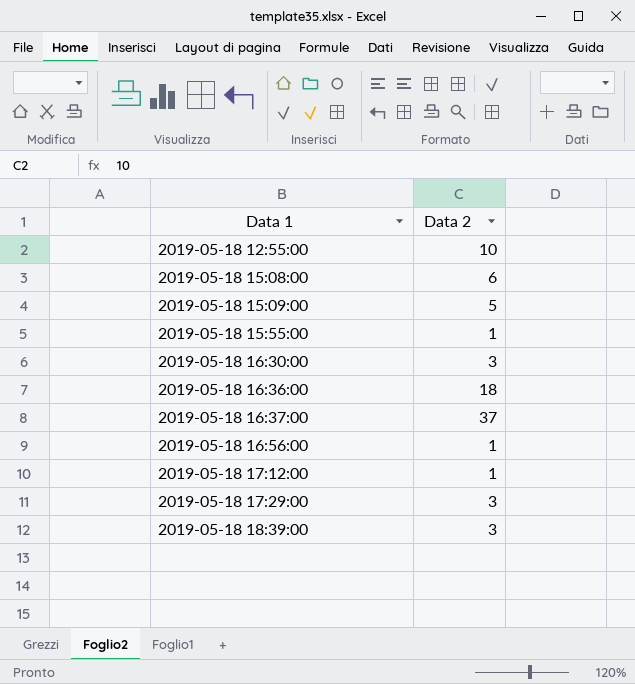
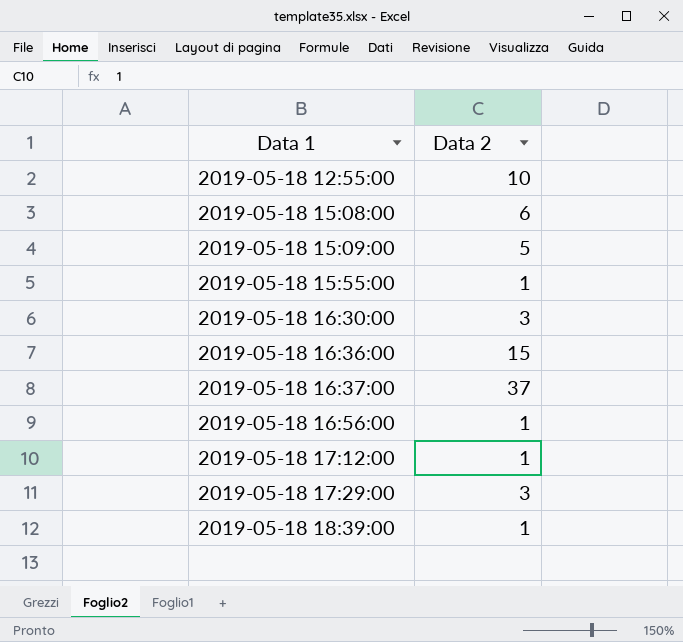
2019-05-18 16:36:00 | Data 2: 18 -> 15
2019-05-18 18:39:00 | Data 2: 3 -> 1

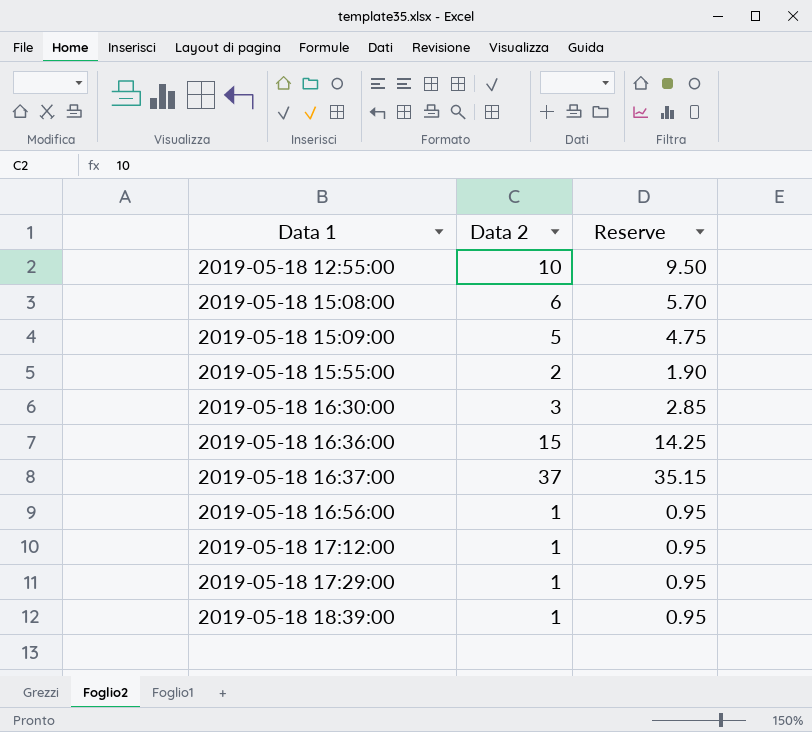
column Reserve | formula: none -> [Data 2] * 0.95
2019-05-18 15:55:00 | Data 2: 1 -> 2
2019-05-18 17:29:00 | Data 2: 3 -> 1

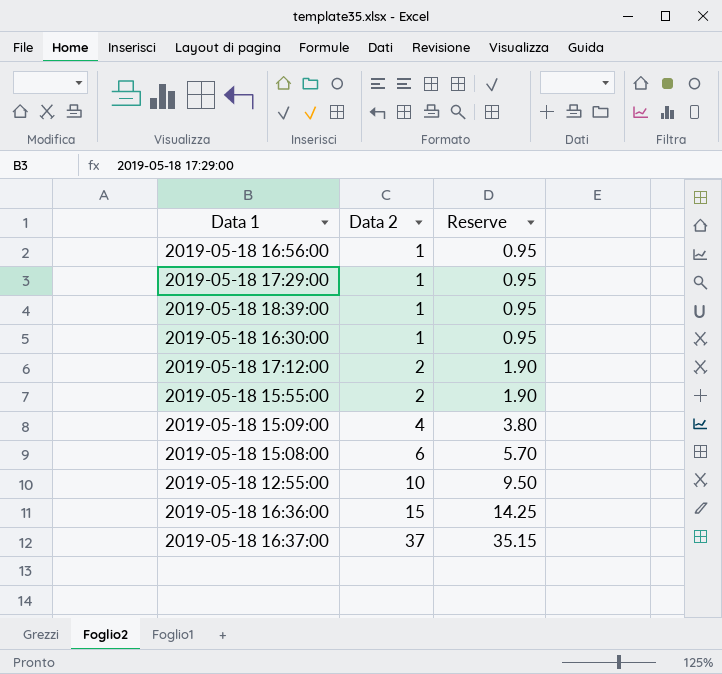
row order: Data 1 ascending -> Data 2 ascending
2019-05-18 16:30:00 | Data 2: 3 -> 1
2019-05-18 16:30:00 | Reserve: 2.85 -> 0.95
2019-05-18 17:12:00 | Data 2: 1 -> 2
2019-05-18 17:12:00 | Reserve: 0.95 -> 1.90
2019-05-18 15:09:00 | Data 2: 5 -> 4
2019-05-18 15:09:00 | Reserve: 4.75 -> 3.80

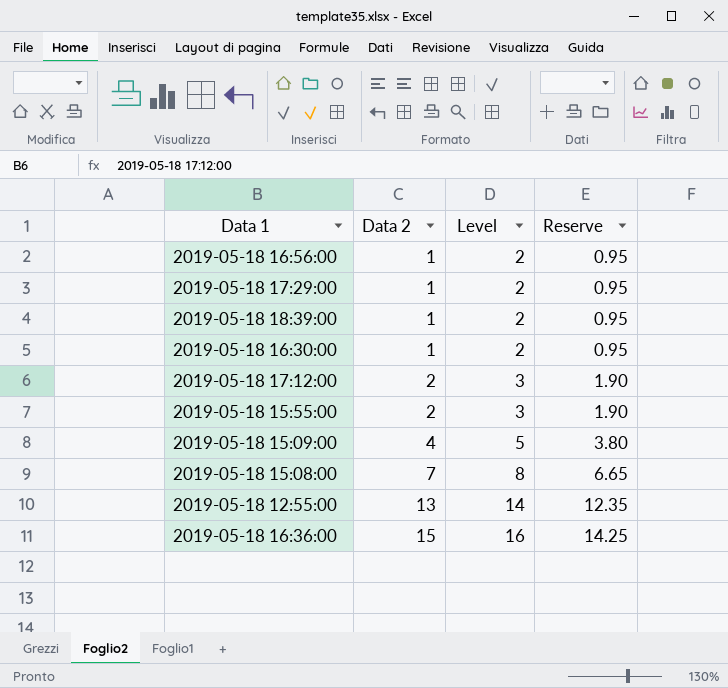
column Level | formula: none -> [Data 2] + 1
row 2019-05-18 16:37:00: 37 | 35.15 -> none
2019-05-18 15:08:00 | Data 2: 6 -> 7
2019-05-18 15:08:00 | Reserve: 5.70 -> 6.65
2019-05-18 12:55:00 | Data 2: 10 -> 13
2019-05-18 12:55:00 | Reserve: 9.50 -> 12.35

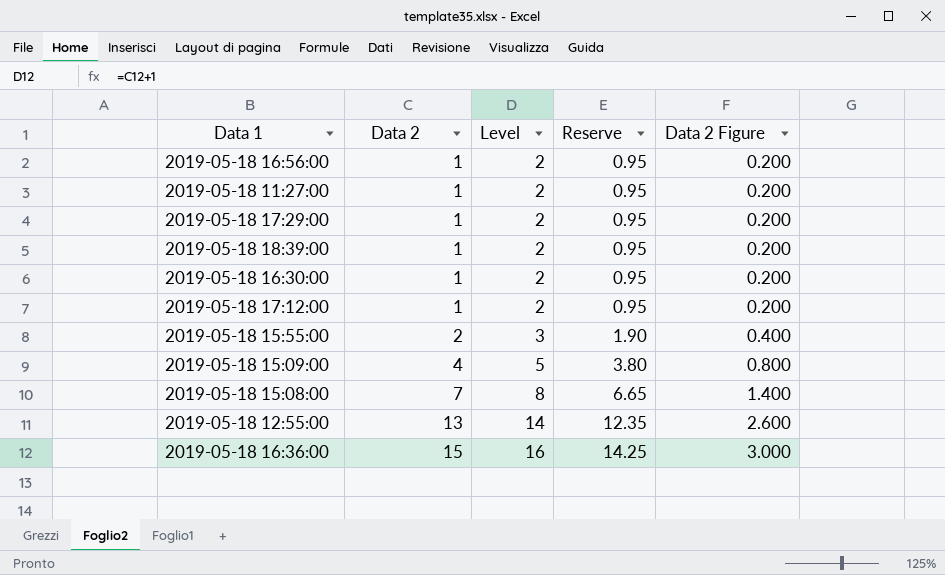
column Data 2 Figure | formula: none -> [Data 2] * 0.2
row 2019-05-18 11:27:00: none -> 1 | 2 | 0.95 | 0.200
2019-05-18 17:12:00 | Data 2: 2 -> 1
2019-05-18 17:12:00 | Level: 3 -> 2
2019-05-18 17:12:00 | Reserve: 1.90 -> 0.95

